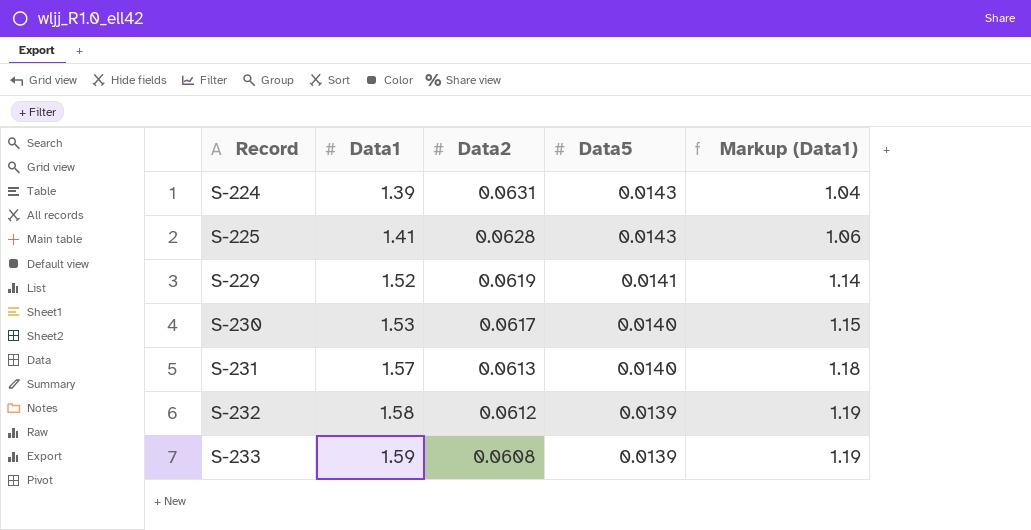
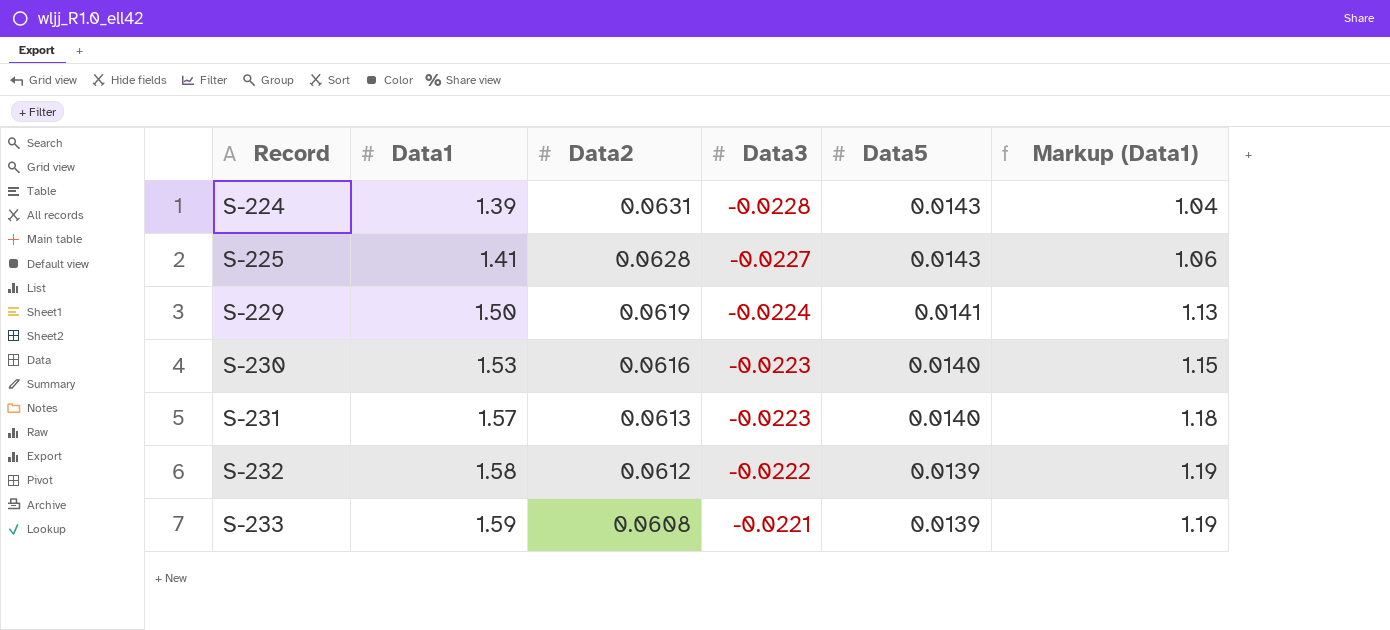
column Data3 | position: none -> 4
S-229 | Data1: 1.52 -> 1.50
S-229 | Markup (Data1): 1.14 -> 1.13
S-230 | Data2: 0.0617 -> 0.0616

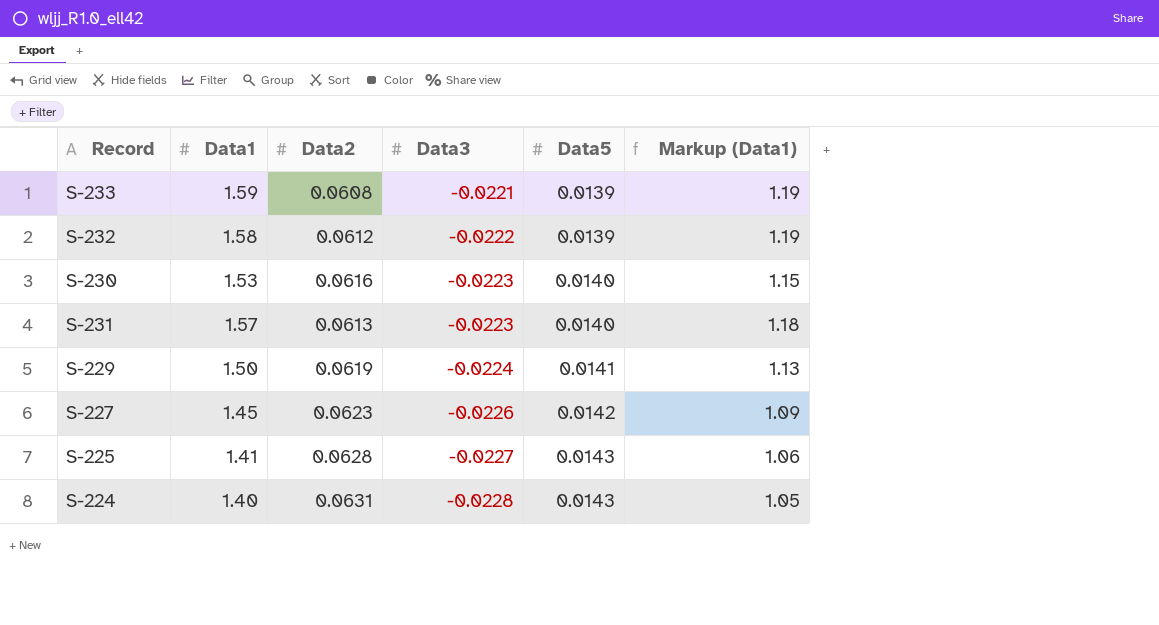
row order: Record ascending -> Data3 descending
row S-227: none -> 1.45 | 0.0623 | -0.0226 | 0.0142 | 1.09
S-224 | Data1: 1.39 -> 1.40
S-224 | Markup (Data1): 1.04 -> 1.05

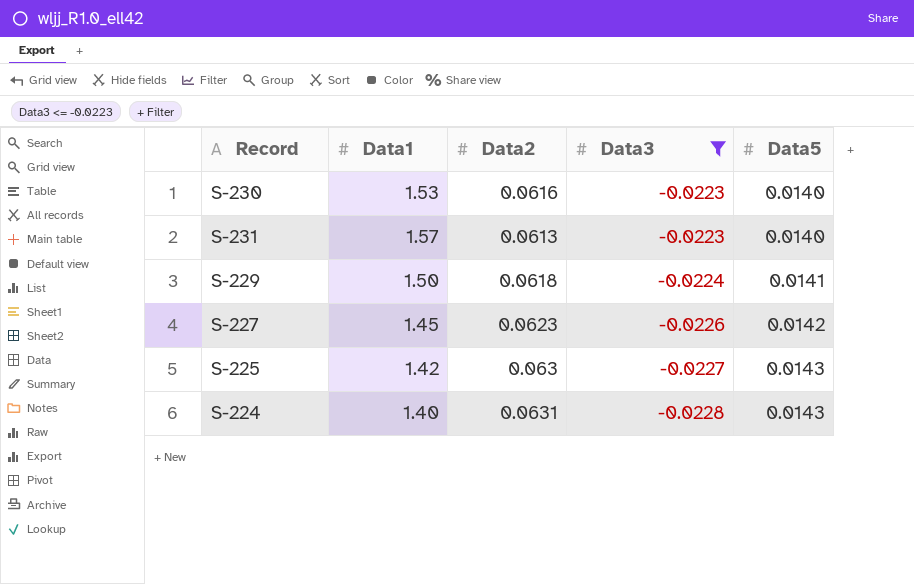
filter: none -> Data3 <= -0.0223
column Markup (Data1) | formula: [Data1] * 0.75 -> none
S-229 | Data2: 0.0619 -> 0.0618
S-225 | Data1: 1.41 -> 1.42
S-225 | Data2: 0.0628 -> 0.063

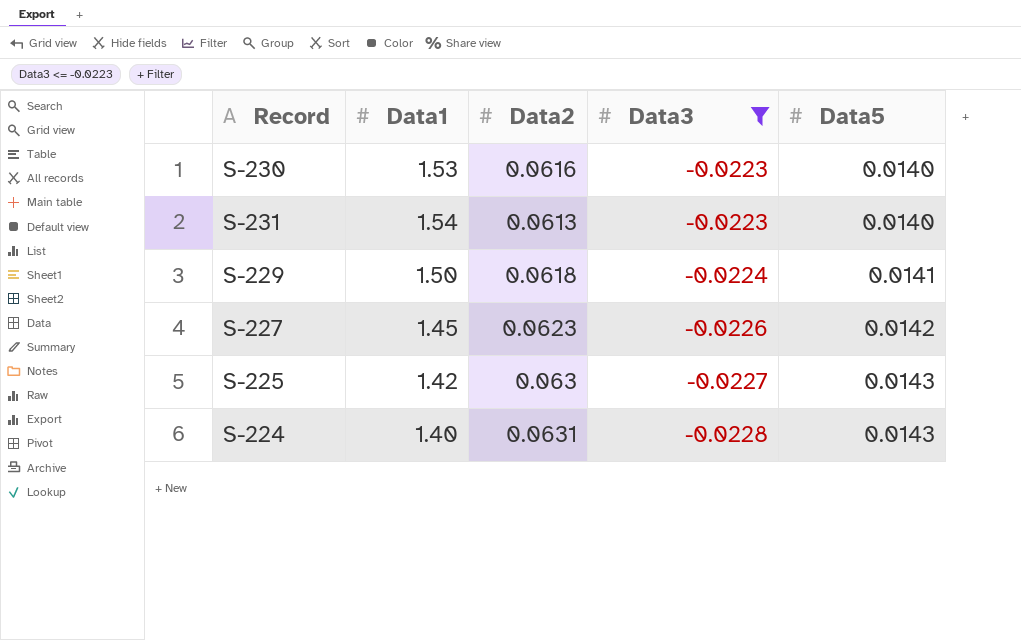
S-231 | Data1: 1.57 -> 1.54

